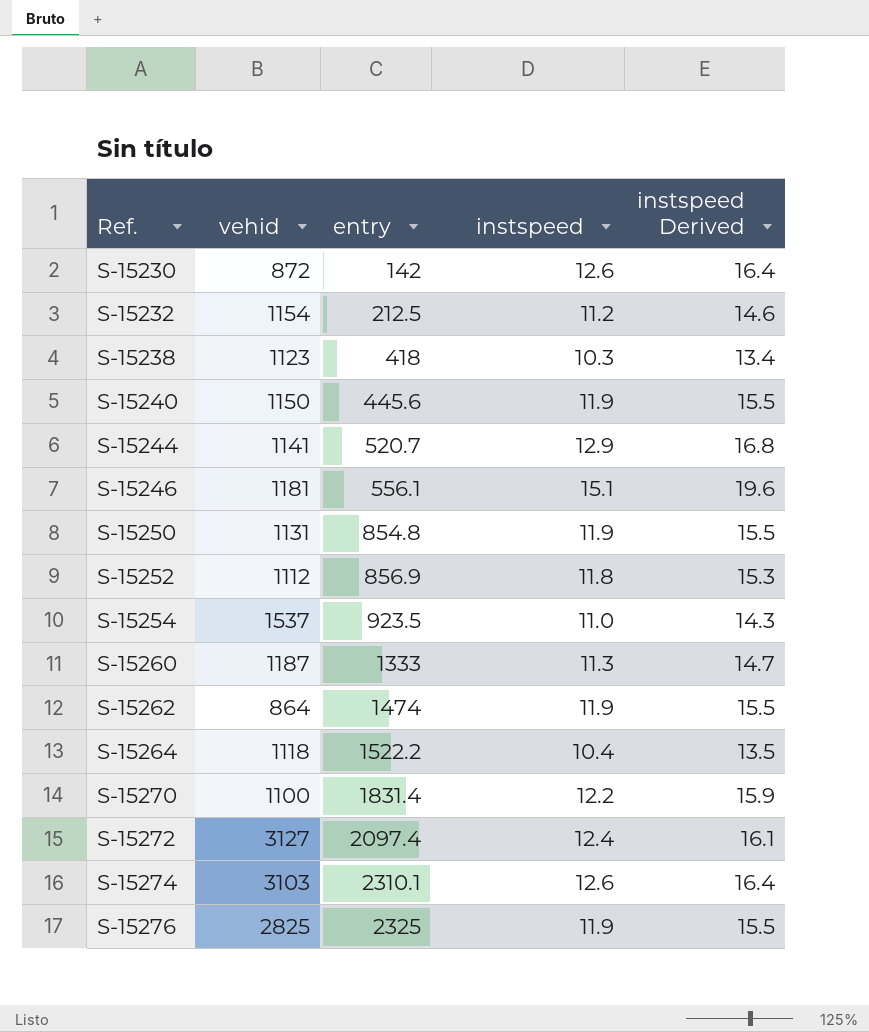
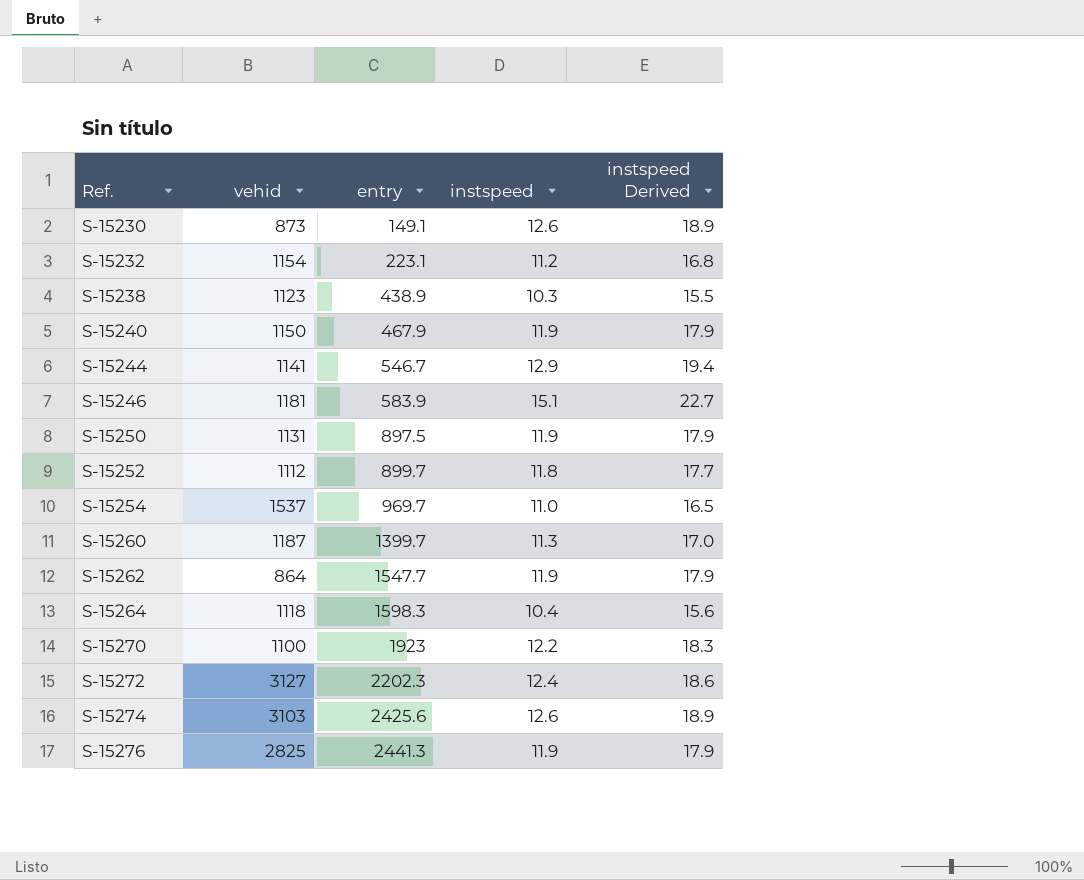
column instspeed Derived | formula: [instspeed] * 1.3 -> [instspeed] * 1.5
S-15230 | vehid: 872 -> 873
S-15230 | entry: 142 -> 149.1
S-15232 | entry: 212.5 -> 223.1
S-15238 | entry: 418 -> 438.9
S-15240 | entry: 445.6 -> 467.9
S-15244 | entry: 520.7 -> 546.7
S-15246 | entry: 556.1 -> 583.9
S-15250 | entry: 854.8 -> 897.5
S-15252 | entry: 856.9 -> 899.7
S-15254 | entry: 923.5 -> 969.7
S-15260 | entry: 1333 -> 1399.7
S-15262 | entry: 1474 -> 1547.7
S-15264 | entry: 1522.2 -> 1598.3
S-15270 | entry: 1831.4 -> 1923
S-15272 | entry: 2097.4 -> 2202.3
S-15274 | entry: 2310.1 -> 2425.6
S-15276 | entry: 2325 -> 2441.3

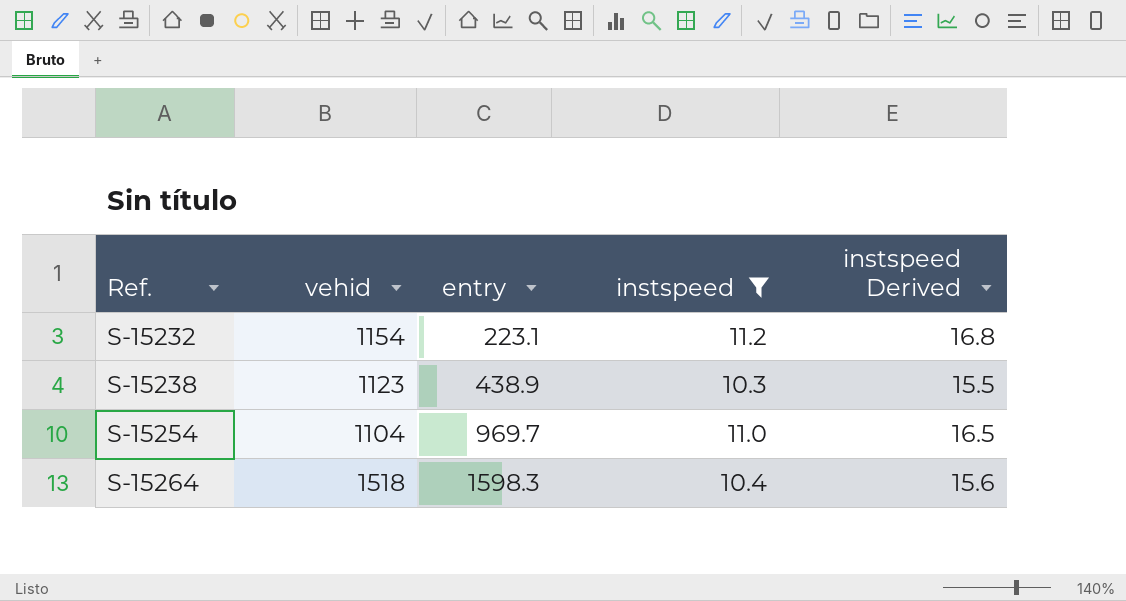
filter: none -> instspeed <= 11.2
S-15254 | vehid: 1537 -> 1104
S-15264 | vehid: 1118 -> 1518

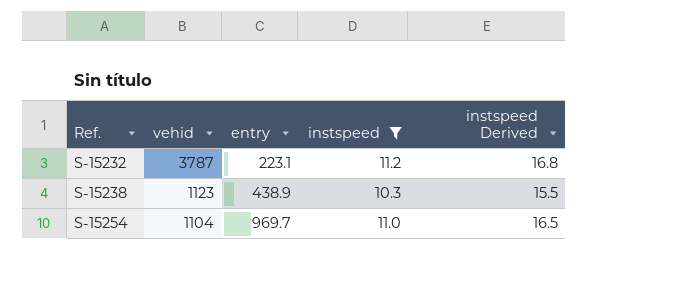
row S-15264: 1518 | 1598.3 | 10.4 | 15.6 -> none
S-15232 | vehid: 1154 -> 3787

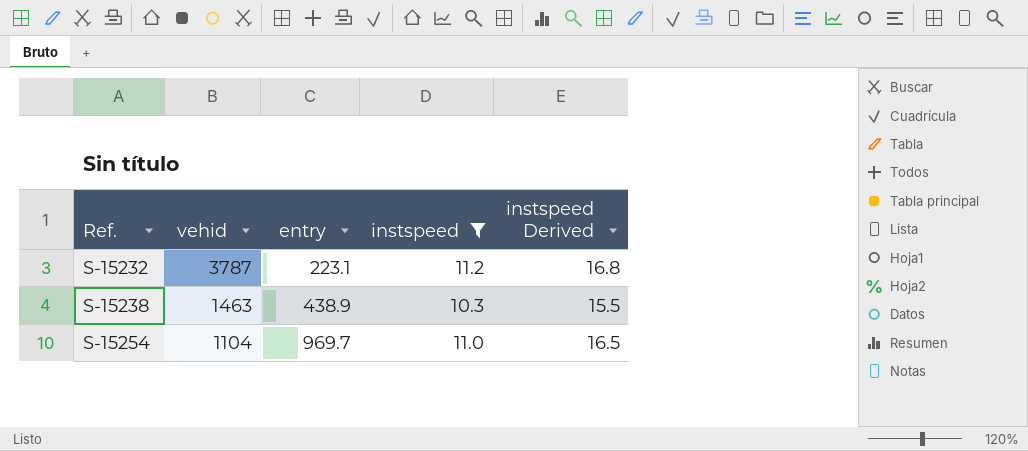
S-15238 | vehid: 1123 -> 1463

